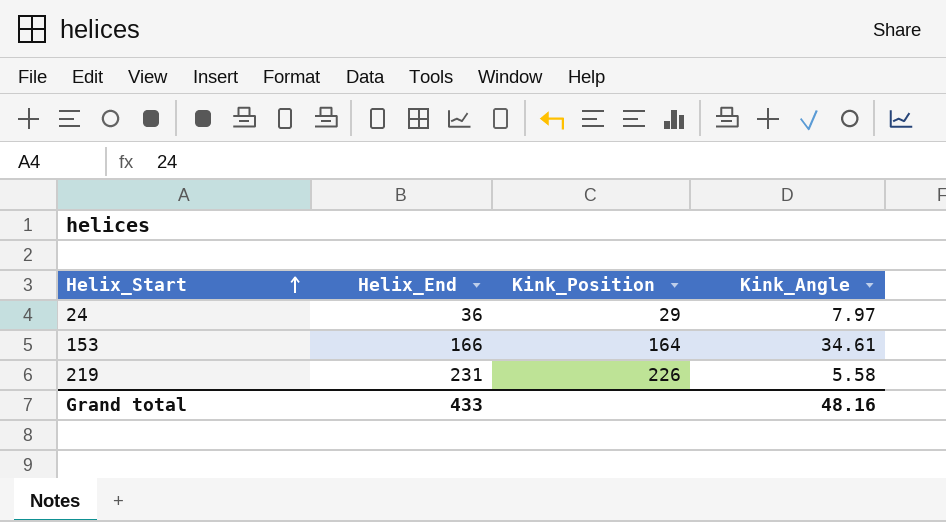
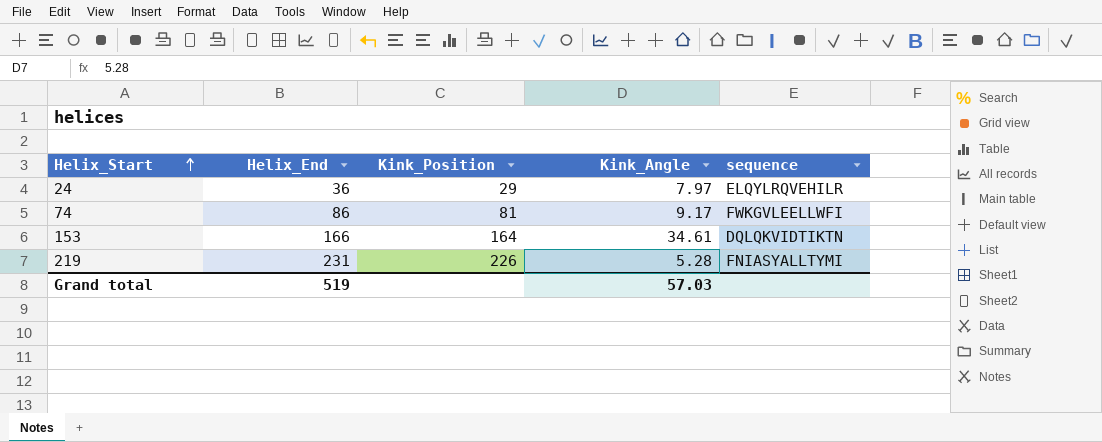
column sequence | position: none -> 5
row 74: none -> 86 | 81 | 9.17 | FWKGVLEELLWFI
219 | Kink_Angle: 5.58 -> 5.28
Grand total | Helix_End: 433 -> 519
Grand total | Kink_Angle: 48.16 -> 57.03

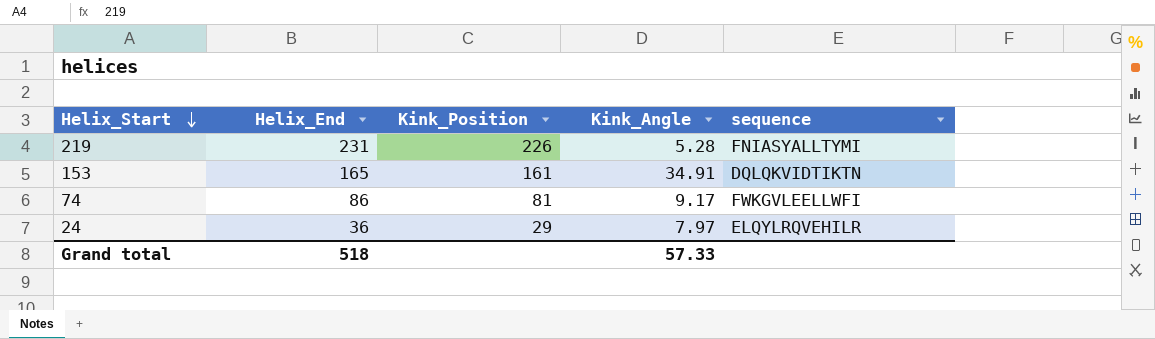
row order: Helix_Start ascending -> Helix_Start descending
153 | Helix_End: 166 -> 165
153 | Kink_Position: 164 -> 161
153 | Kink_Angle: 34.61 -> 34.91
Grand total | Helix_End: 519 -> 518
Grand total | Kink_Angle: 57.03 -> 57.33

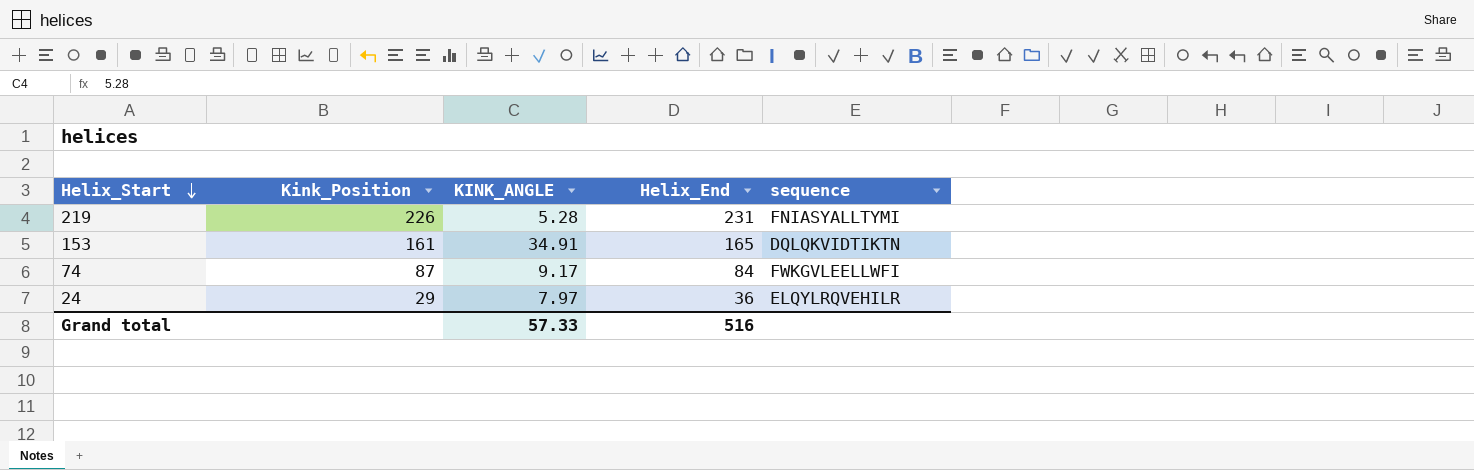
column name: Kink_Angle -> KINK_ANGLE
column Helix_End | position: 2 -> 4
74 | Kink_Position: 81 -> 87
74 | Helix_End: 86 -> 84
Grand total | Helix_End: 518 -> 516

